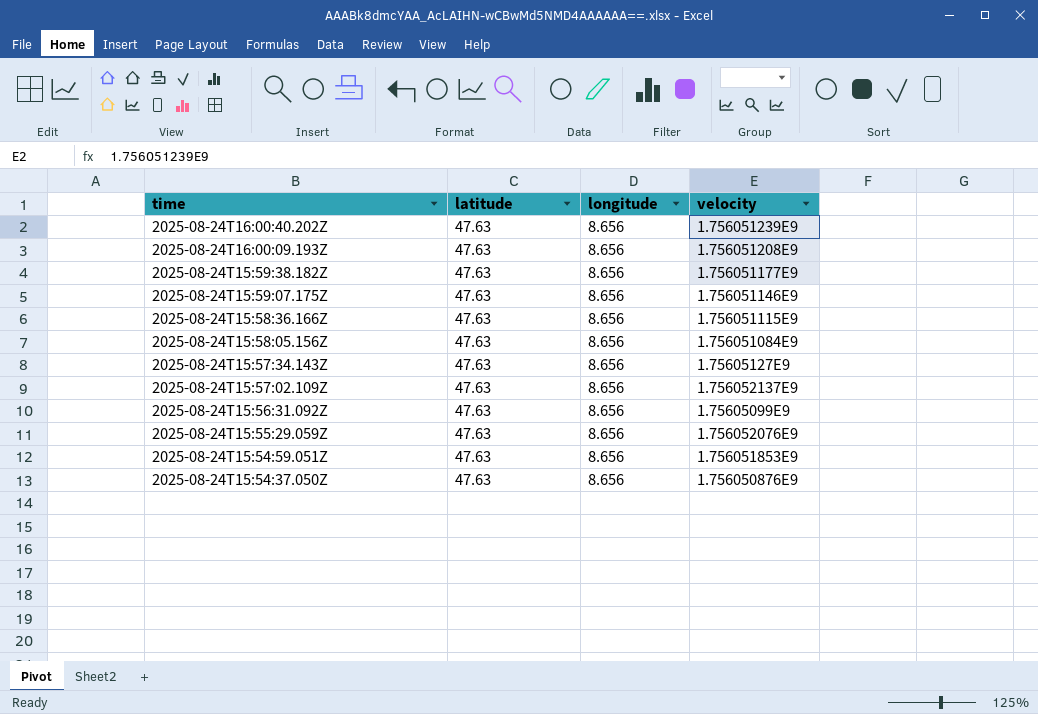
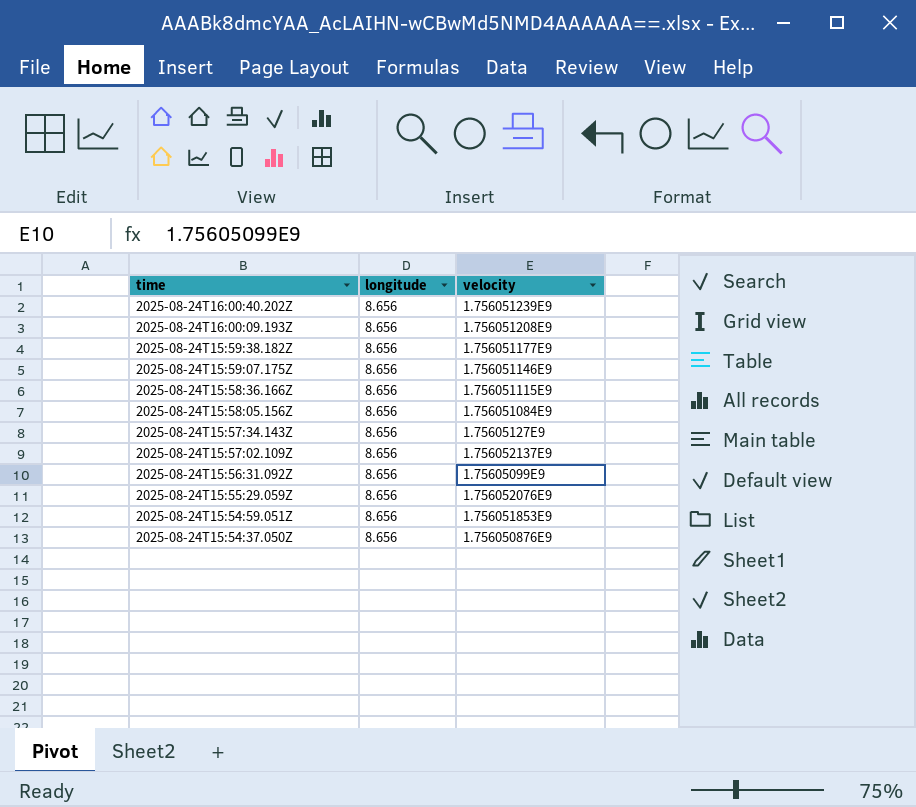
column latitude | position: 2 -> none

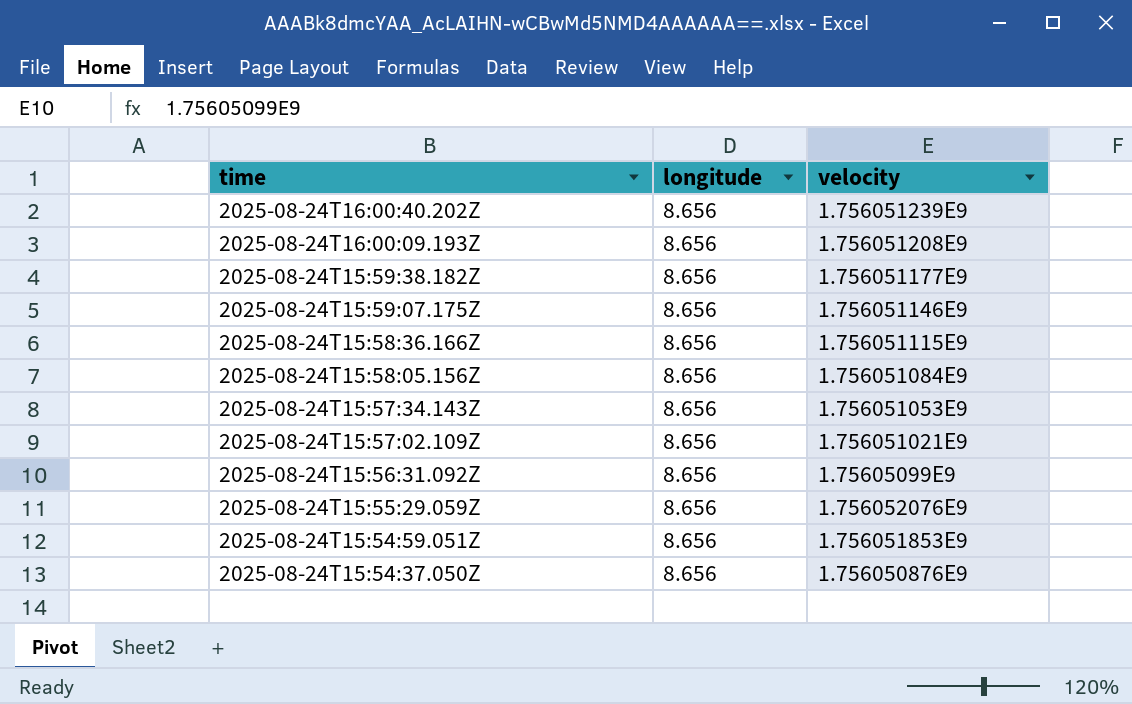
2025-08-24T15:57:34.143Z | velocity: 1.75605127E9 -> 1.756051053E9
2025-08-24T15:57:02.109Z | velocity: 1.756052137E9 -> 1.756051021E9

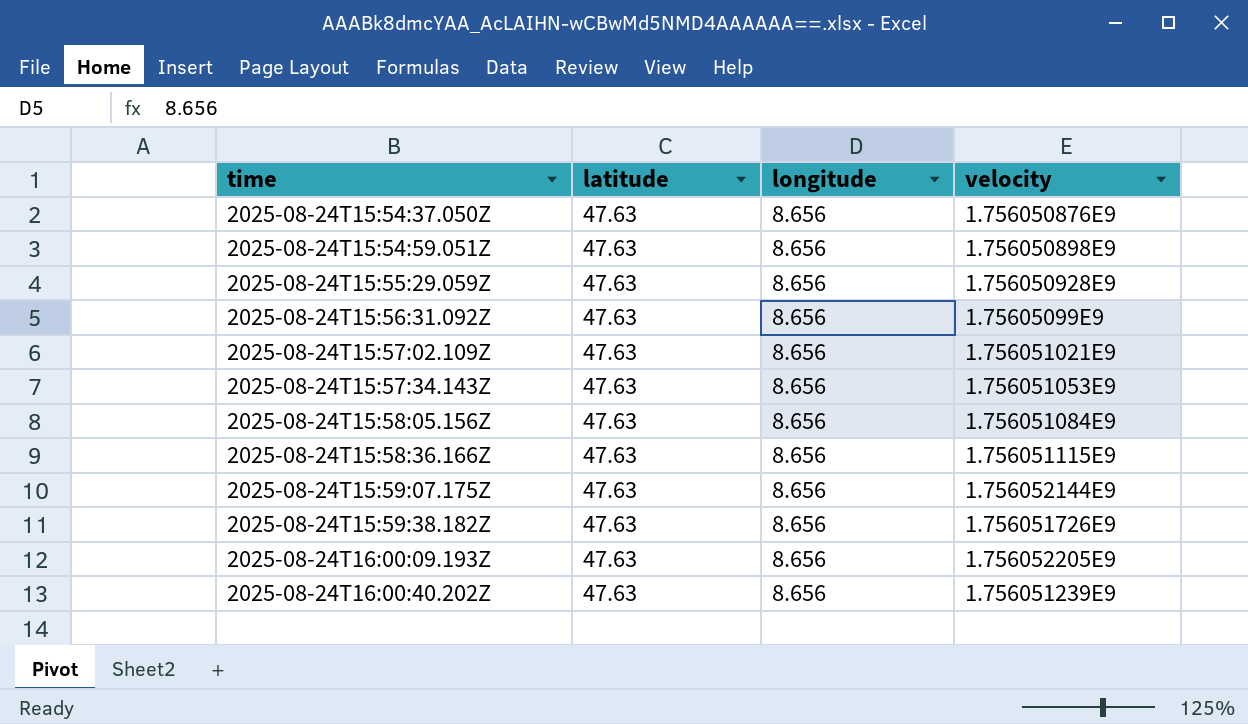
row order: time descending -> time ascending
column latitude | position: none -> 2
2025-08-24T15:54:59.051Z | velocity: 1.756051853E9 -> 1.756050898E9
2025-08-24T15:55:29.059Z | velocity: 1.756052076E9 -> 1.756050928E9
2025-08-24T15:59:07.175Z | velocity: 1.756051146E9 -> 1.756052144E9
2025-08-24T15:59:38.182Z | velocity: 1.756051177E9 -> 1.756051726E9
2025-08-24T16:00:09.193Z | velocity: 1.756051208E9 -> 1.756052205E9

